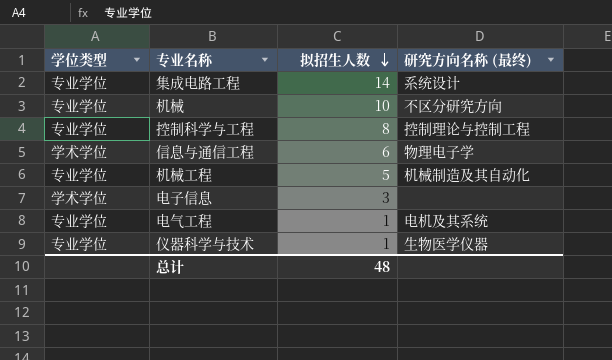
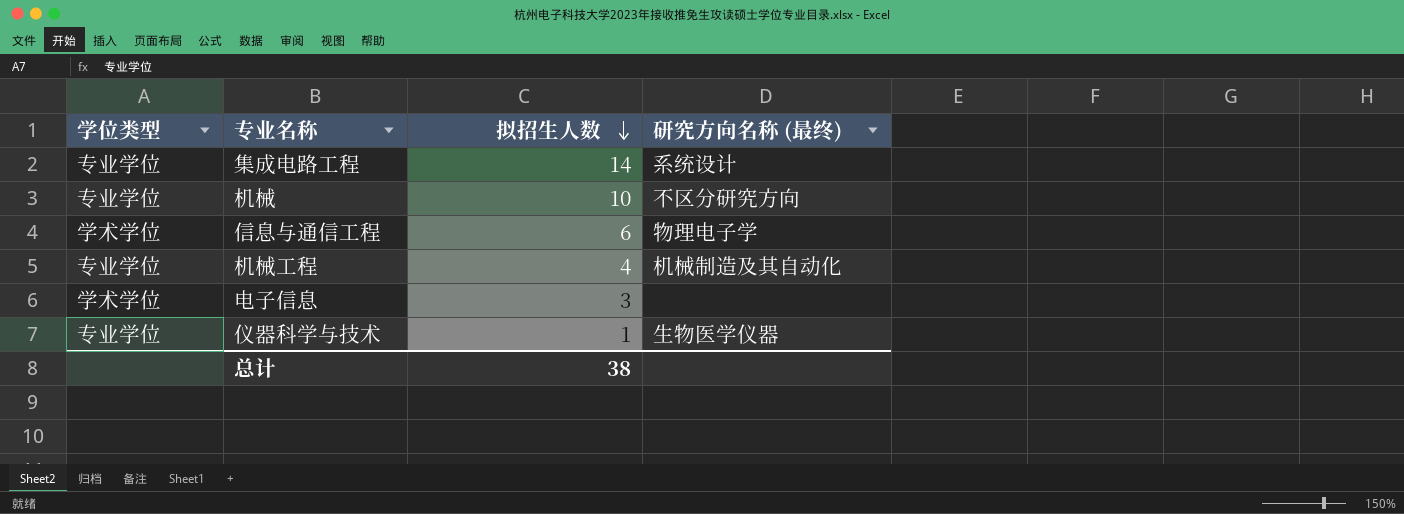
row 控制科学与工程: 专业学位 | 8 | 控制理论与控制工程 -> none
row 电气工程: 专业学位 | 1 | 电机及其系统 -> none
机械工程 | 拟招生人数: 5 -> 4
总计 | 拟招生人数: 48 -> 38

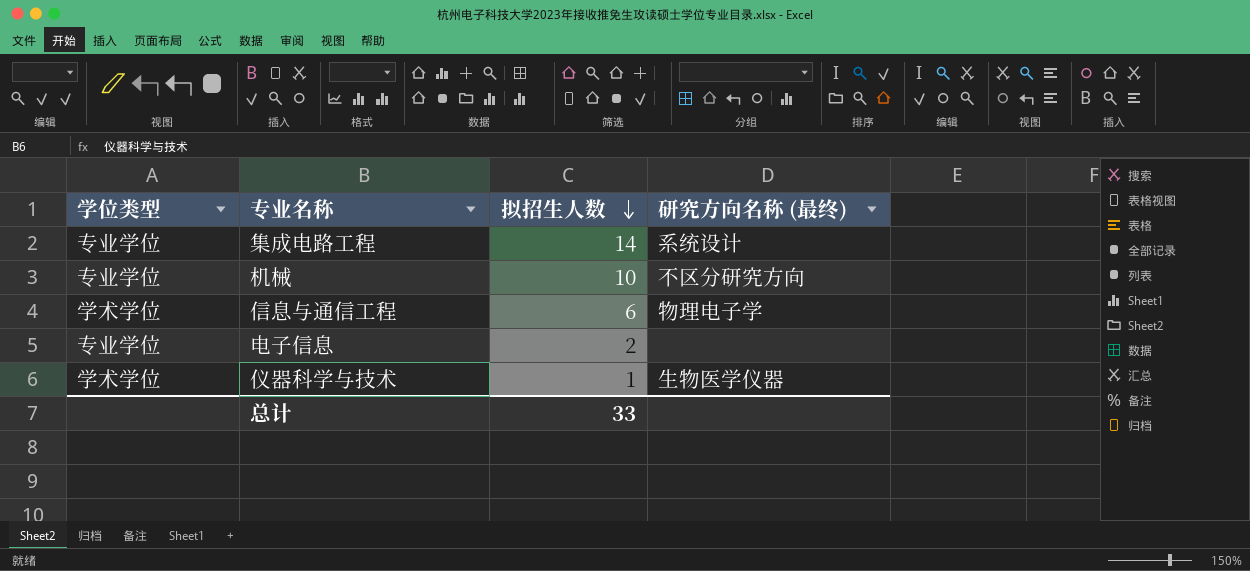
row 机械工程: 专业学位 | 4 | 机械制造及其自动化 -> none
电子信息 | 学位类型: 学术学位 -> 专业学位
电子信息 | 拟招生人数: 3 -> 2
仪器科学与技术 | 学位类型: 专业学位 -> 学术学位
总计 | 拟招生人数: 38 -> 33

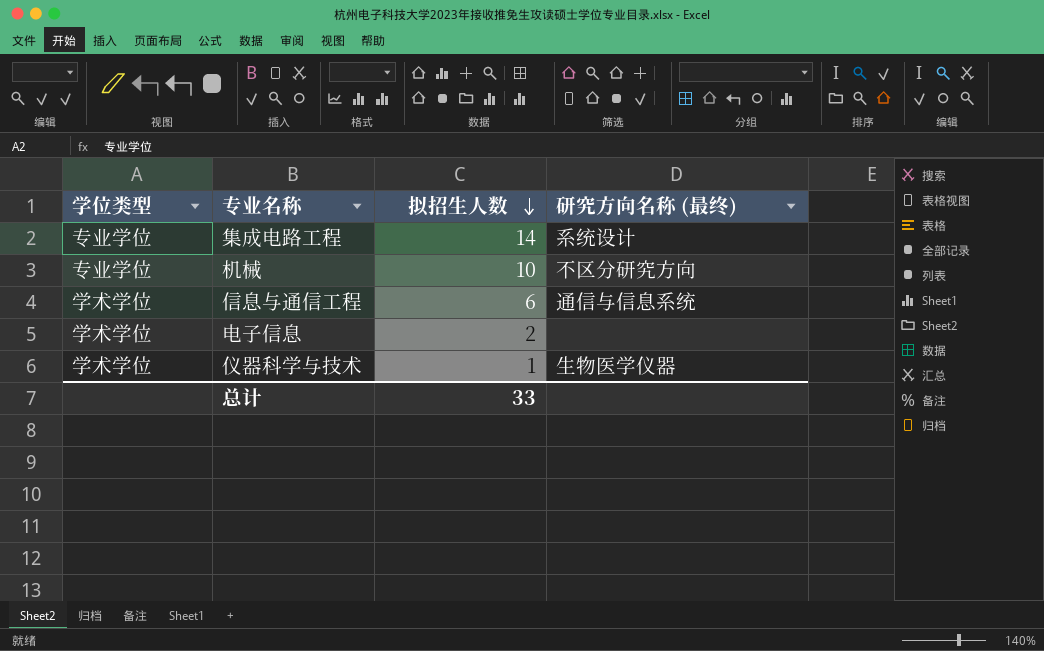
信息与通信工程 | 研究方向名称 (最终): 物理电子学 -> 通信与信息系统
电子信息 | 学位类型: 专业学位 -> 学术学位

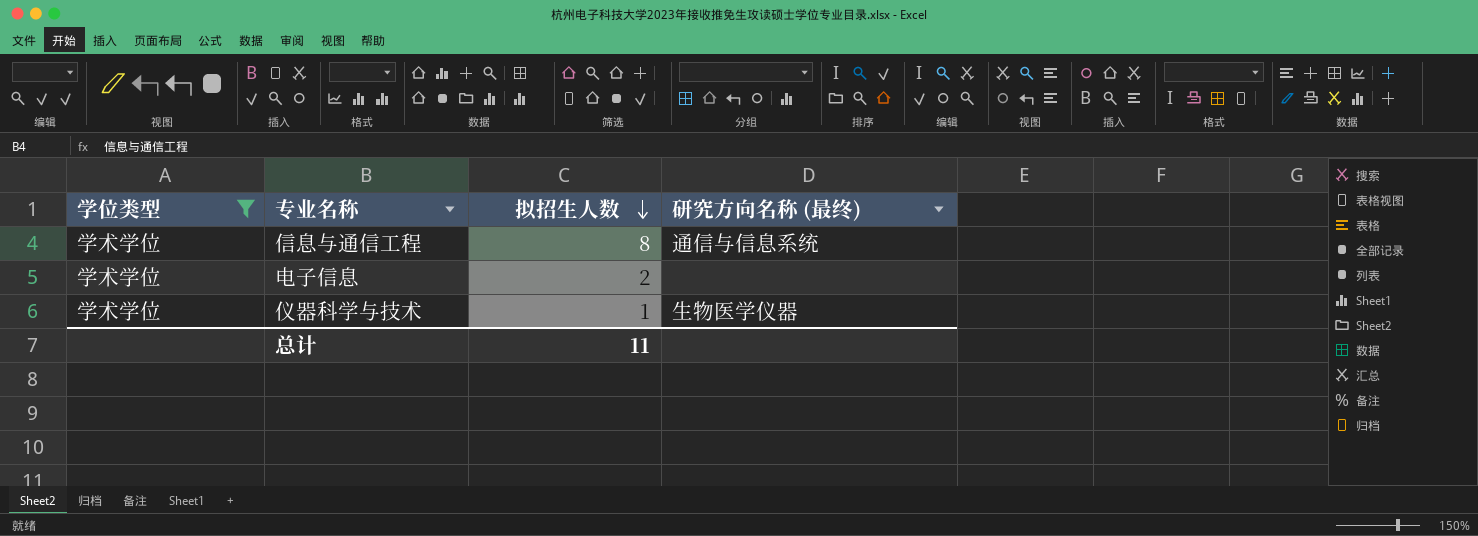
filter: none -> 学位类型 = 学术学位
信息与通信工程 | 拟招生人数: 6 -> 8
总计 | 拟招生人数: 33 -> 11

